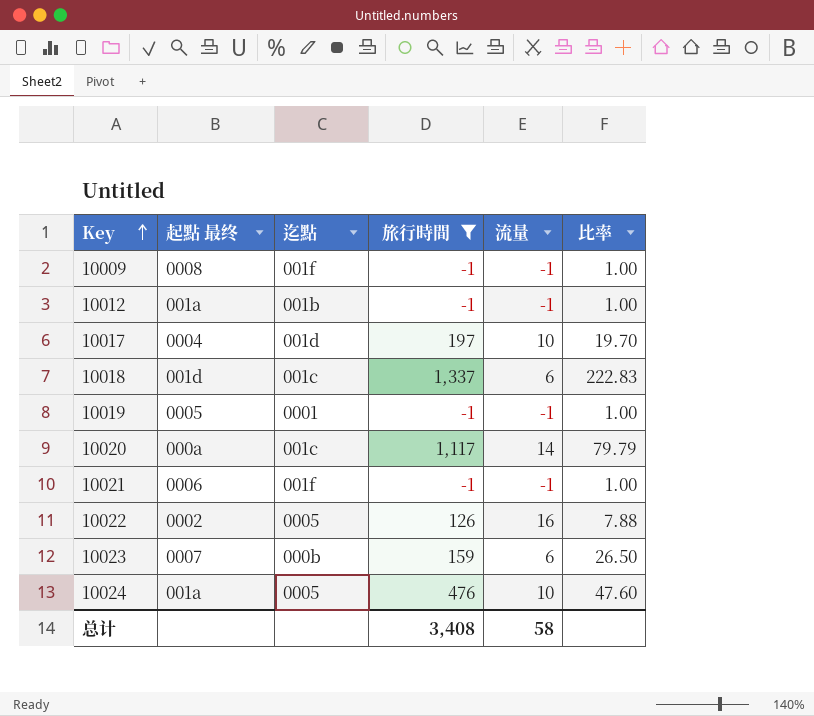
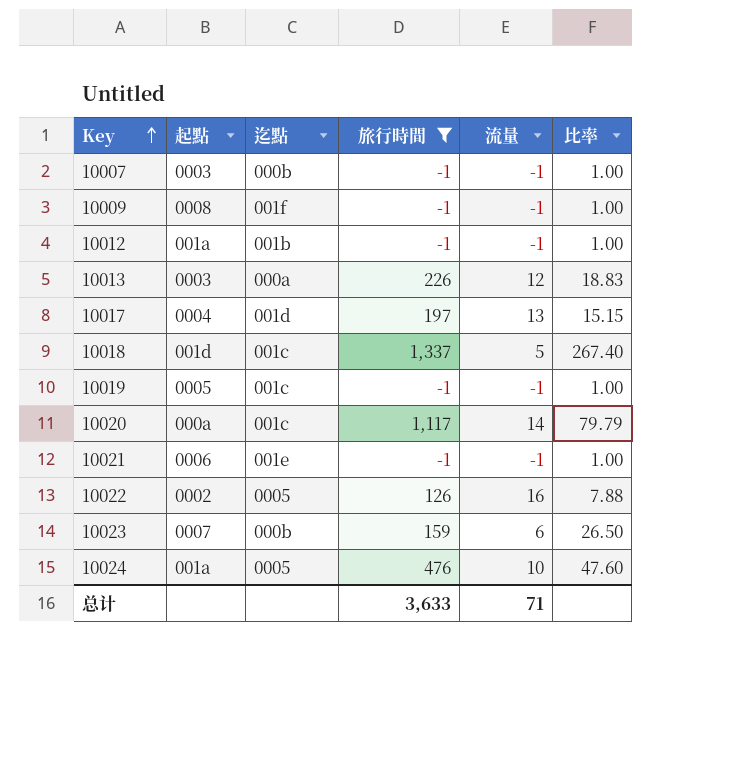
column name: 起點 最终 -> 起點
row 10007: none -> 0003 | 000b | -1 | -1 | 1.00
row 10013: none -> 0003 | 000a | 226 | 12 | 18.83
10017 | 流量: 10 -> 13
10017 | 比率: 19.70 -> 15.15
10018 | 流量: 6 -> 5
10018 | 比率: 222.83 -> 267.40
10019 | 迄點: 0001 -> 001c
10021 | 迄點: 001f -> 001e
总计 | 旅行時間: 3,408 -> 3,633
总计 | 流量: 58 -> 71

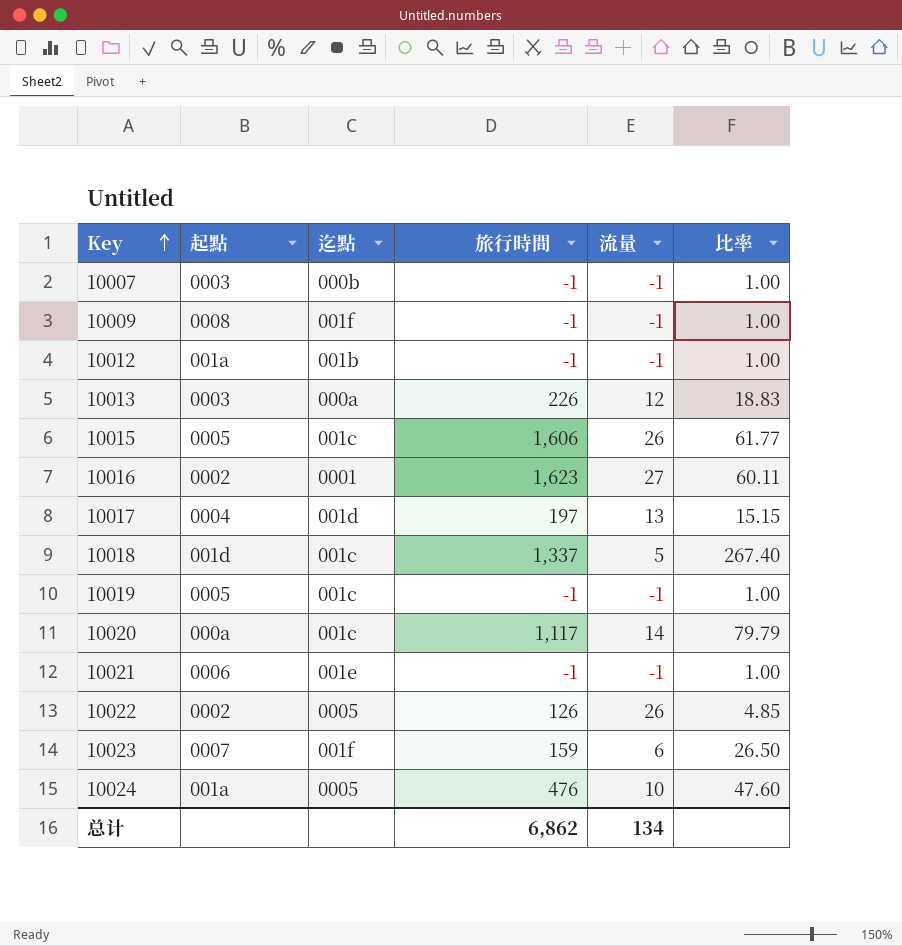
filter: 旅行時間 <= 1,337 -> none
10022 | 流量: 16 -> 26
10022 | 比率: 7.88 -> 4.85
10023 | 迄點: 000b -> 001f
总计 | 旅行時間: 3,633 -> 6,862
总计 | 流量: 71 -> 134

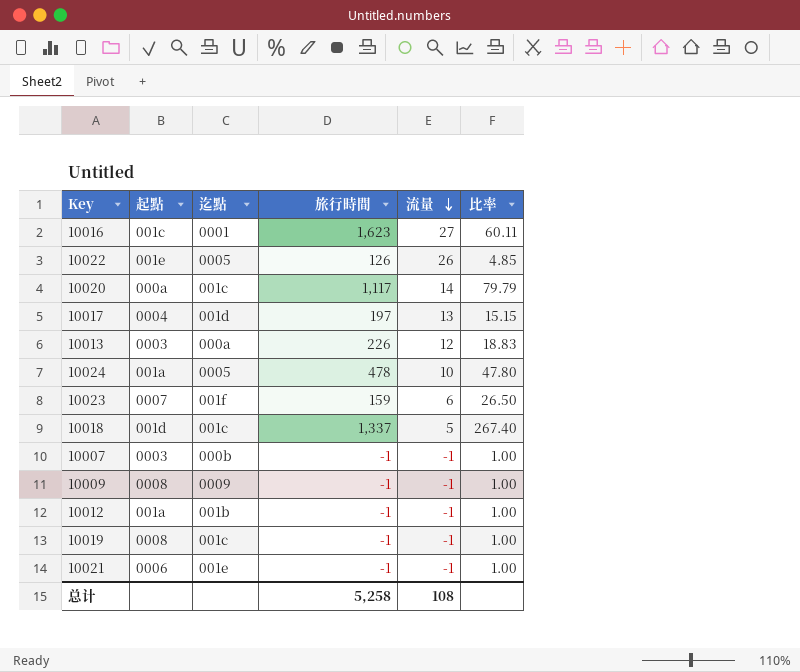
row order: Key ascending -> 流量 descending
row 10015: 0005 | 001c | 1,606 | 26 | 61.77 -> none
10016 | 起點: 0002 -> 001c
10022 | 起點: 0002 -> 001e
10024 | 旅行時間: 476 -> 478
10024 | 比率: 47.60 -> 47.80
10009 | 迄點: 001f -> 0009
10019 | 起點: 0005 -> 0008
总计 | 旅行時間: 6,862 -> 5,258
总计 | 流量: 134 -> 108

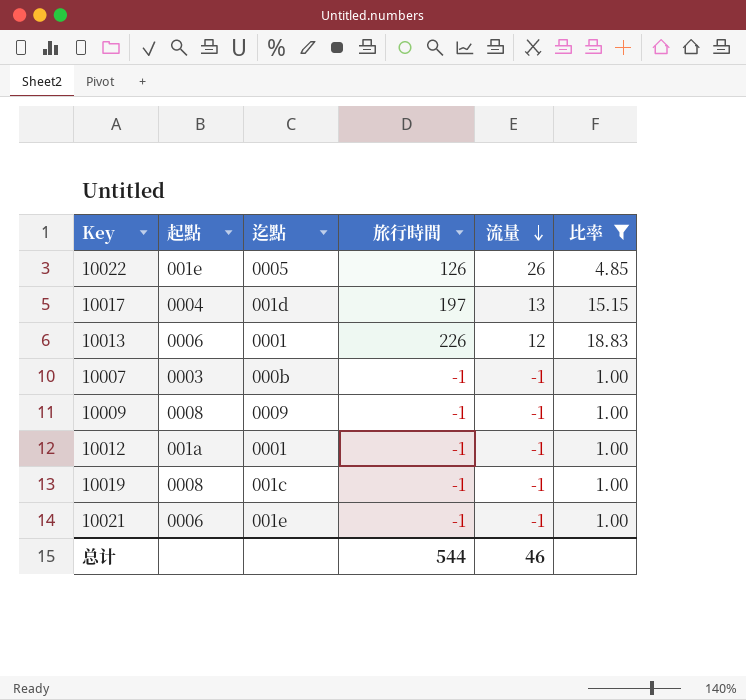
filter: none -> 比率 <= 18.83
10013 | 起點: 0003 -> 0006
10013 | 迄點: 000a -> 0001
10012 | 迄點: 001b -> 0001
总计 | 旅行時間: 5,258 -> 544
总计 | 流量: 108 -> 46

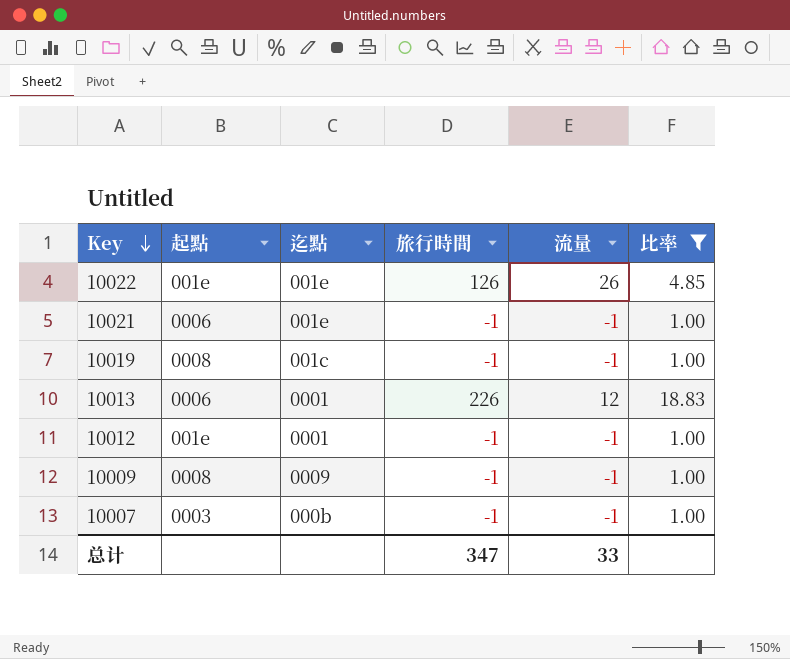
row order: 流量 descending -> Key descending
row 10017: 0004 | 001d | 197 | 13 | 15.15 -> none
10022 | 迄點: 0005 -> 001e
10012 | 起點: 001a -> 001e
总计 | 旅行時間: 544 -> 347
总计 | 流量: 46 -> 33

